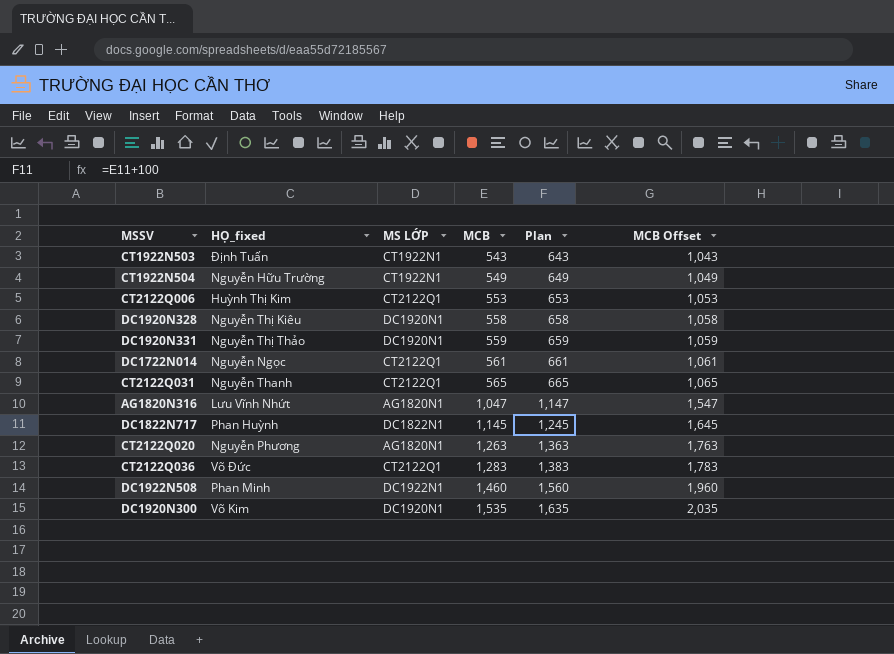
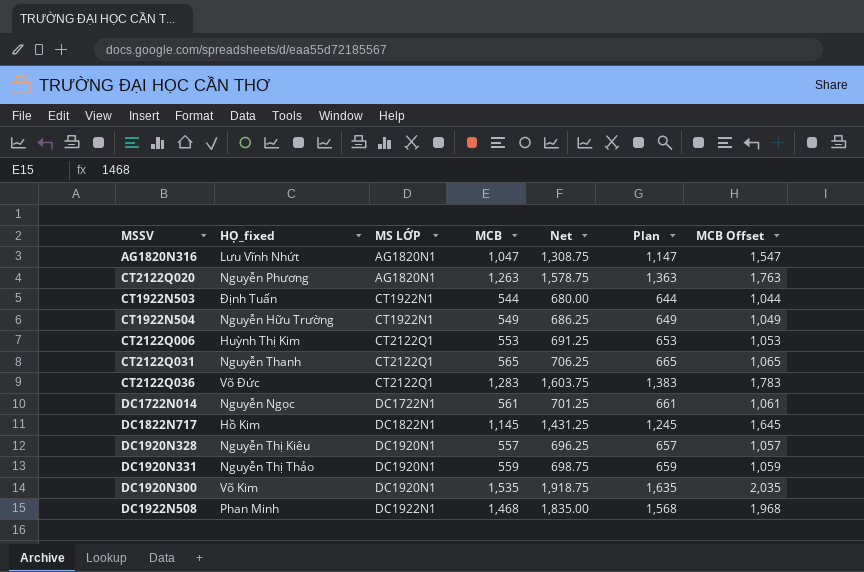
row order: MCB ascending -> MS LỚP ascending
column Net | formula: none -> [MCB] * 1.25
CT1922N503 | MCB: 543 -> 544
CT1922N503 | Plan: 643 -> 644
CT1922N503 | MCB Offset: 1,043 -> 1,044
DC1722N014 | MS LỚP: CT2122Q1 -> DC1722N1
DC1822N717 | HỌ_fixed: Phan Huỳnh -> Hồ Kim
DC1920N328 | MCB: 558 -> 557
DC1920N328 | Plan: 658 -> 657
DC1920N328 | MCB Offset: 1,058 -> 1,057
DC1922N508 | MCB: 1,460 -> 1,468
DC1922N508 | Plan: 1,560 -> 1,568
DC1922N508 | MCB Offset: 1,960 -> 1,968

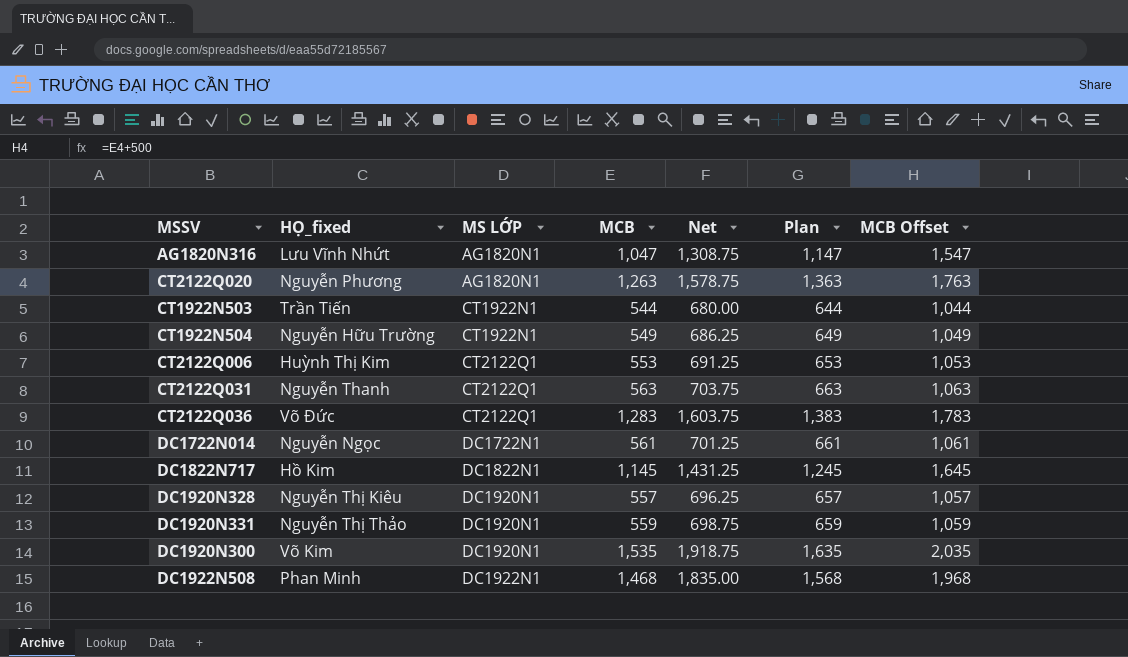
CT1922N503 | HỌ_fixed: Định Tuấn -> Trần Tiến
CT2122Q031 | MCB: 565 -> 563
CT2122Q031 | Net: 706.25 -> 703.75
CT2122Q031 | Plan: 665 -> 663
CT2122Q031 | MCB Offset: 1,065 -> 1,063

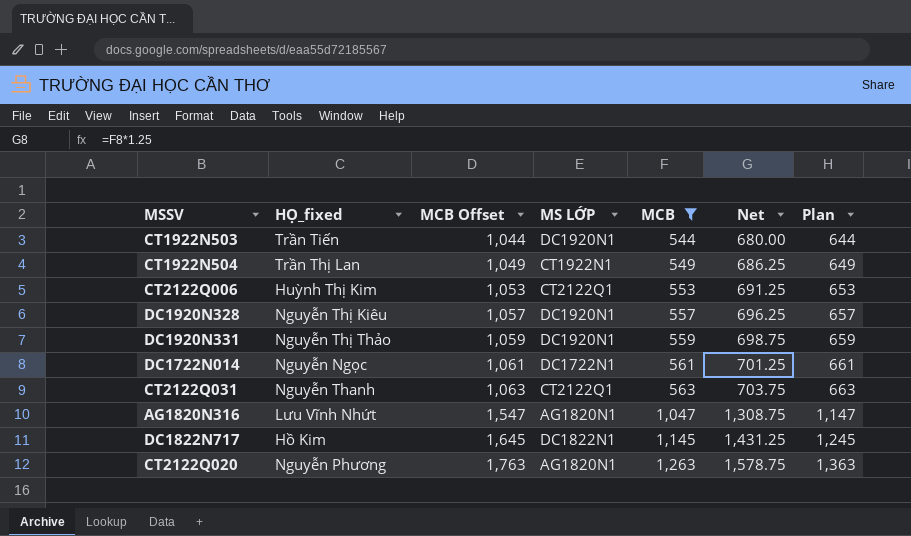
filter: none -> MCB <= 1,263
row order: MS LỚP ascending -> MCB Offset ascending
column MCB Offset | position: 7 -> 3
CT1922N503 | MS LỚP: CT1922N1 -> DC1920N1
CT1922N504 | HỌ_fixed: Nguyễn Hữu Trường -> Trần Thị Lan

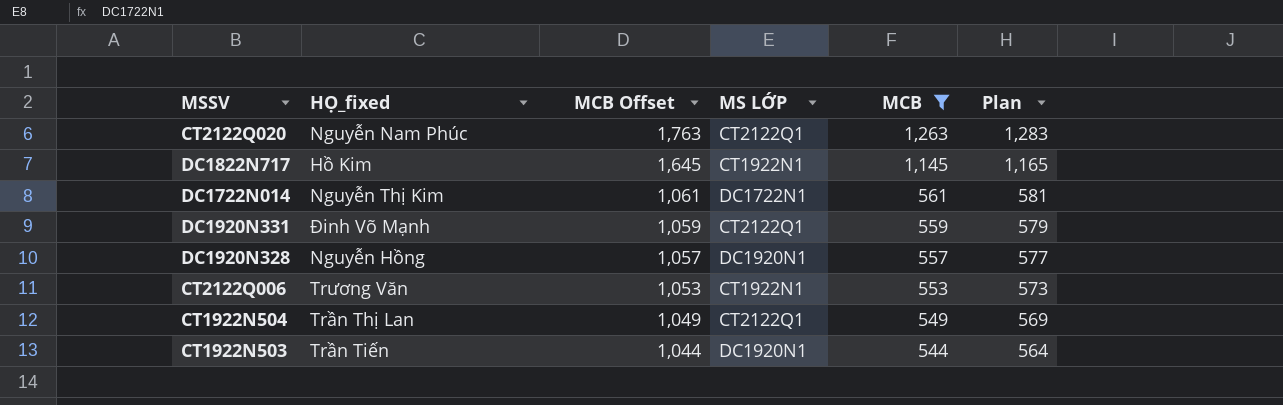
row order: MCB Offset ascending -> MCB Offset descending
column Net | formula: [MCB] * 1.25 -> none
column Plan | formula: [MCB] + 100 -> [MCB] + 20
row CT2122Q031: Nguyễn Thanh | 1,063 | CT2122Q1 | 563 | 703.75 | 663 -> none
row AG1820N316: Lưu Vĩnh Nhứt | 1,547 | AG1820N1 | 1,047 | 1,308.75 | 1,147 -> none
CT2122Q020 | HỌ_fixed: Nguyễn Phương -> Nguyễn Nam Phúc
CT2122Q020 | MS LỚP: AG1820N1 -> CT2122Q1
DC1822N717 | MS LỚP: DC1822N1 -> CT1922N1
DC1722N014 | HỌ_fixed: Nguyễn Ngọc -> Nguyễn Thị Kim
DC1920N331 | HỌ_fixed: Nguyễn Thị Thảo -> Đinh Võ Mạnh
DC1920N331 | MS LỚP: DC1920N1 -> CT2122Q1
DC1920N328 | HỌ_fixed: Nguyễn Thị Kiêu -> Nguyễn Hồng
CT2122Q006 | HỌ_fixed: Huỳnh Thị Kim -> Trương Văn
CT2122Q006 | MS LỚP: CT2122Q1 -> CT1922N1
CT1922N504 | MS LỚP: CT1922N1 -> CT2122Q1

